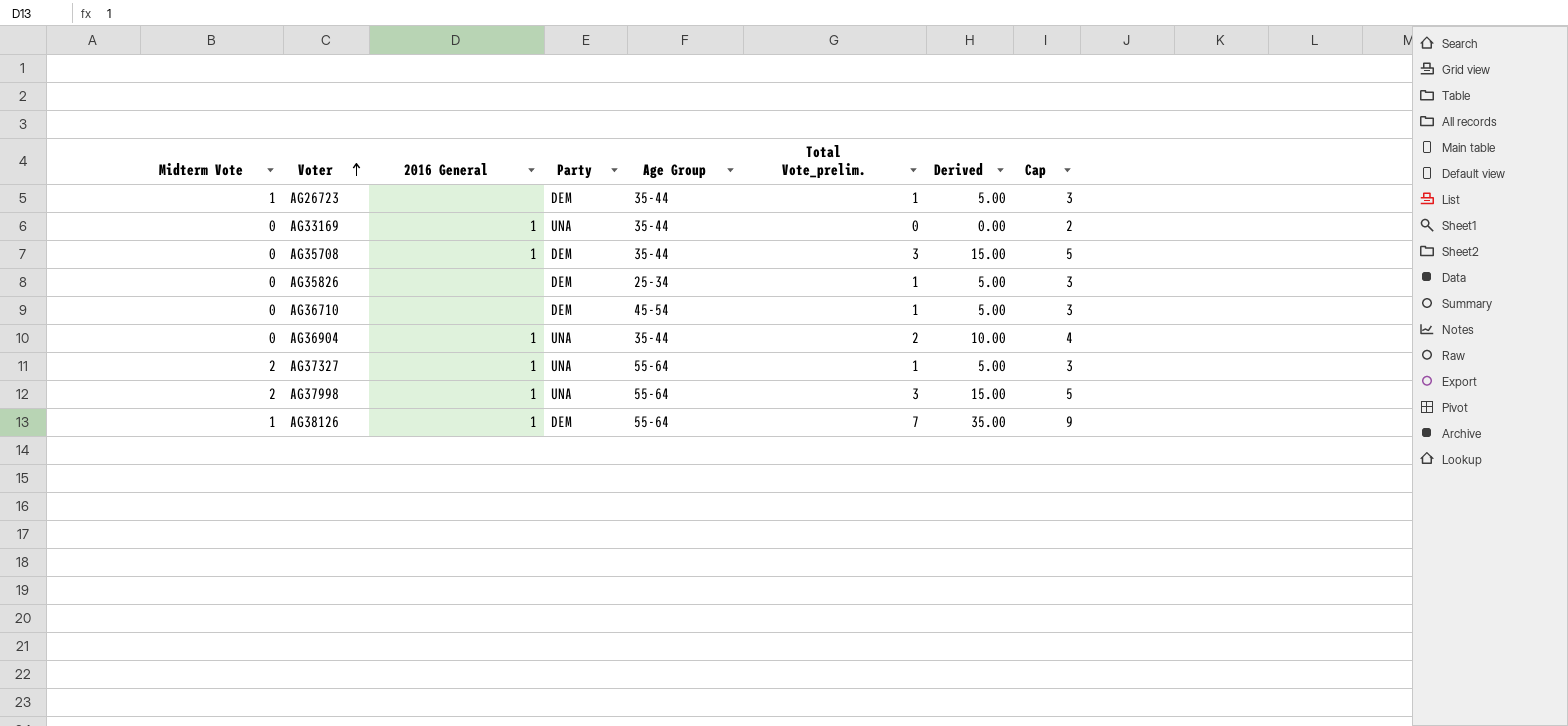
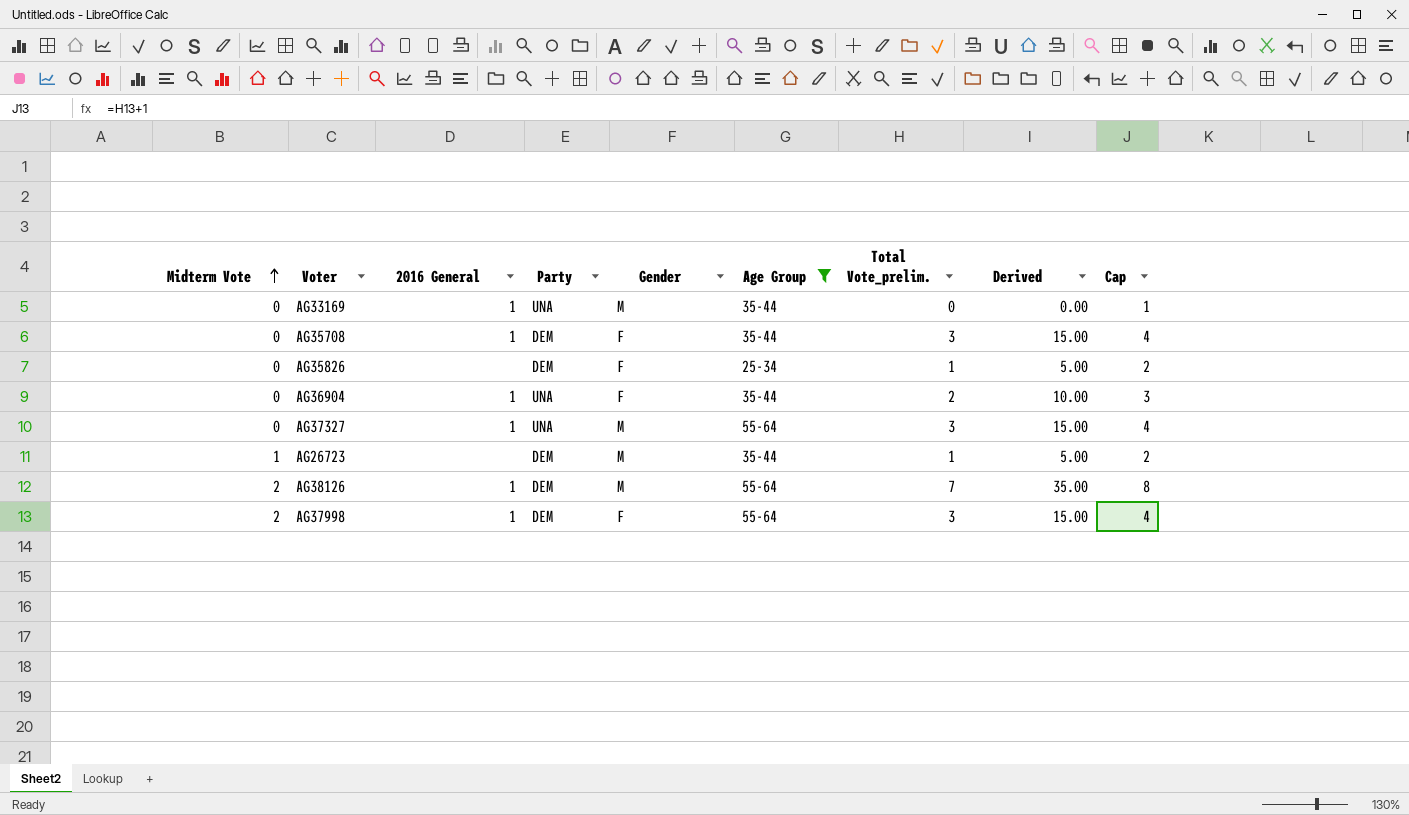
filter: none -> Age Group != 45-54
row order: Voter ascending -> Midterm Vote ascending
column Gender | position: none -> 5
column Cap | formula: [Total Vote_prelim.] + 2 -> [Total Vote_prelim.] + 1
AG37327 | Midterm Vote: 2 -> 0
AG37327 | Total Vote_prelim.: 1 -> 3
AG37327 | Derived: 5.00 -> 15.00
AG38126 | Midterm Vote: 1 -> 2
AG37998 | Party: UNA -> DEM

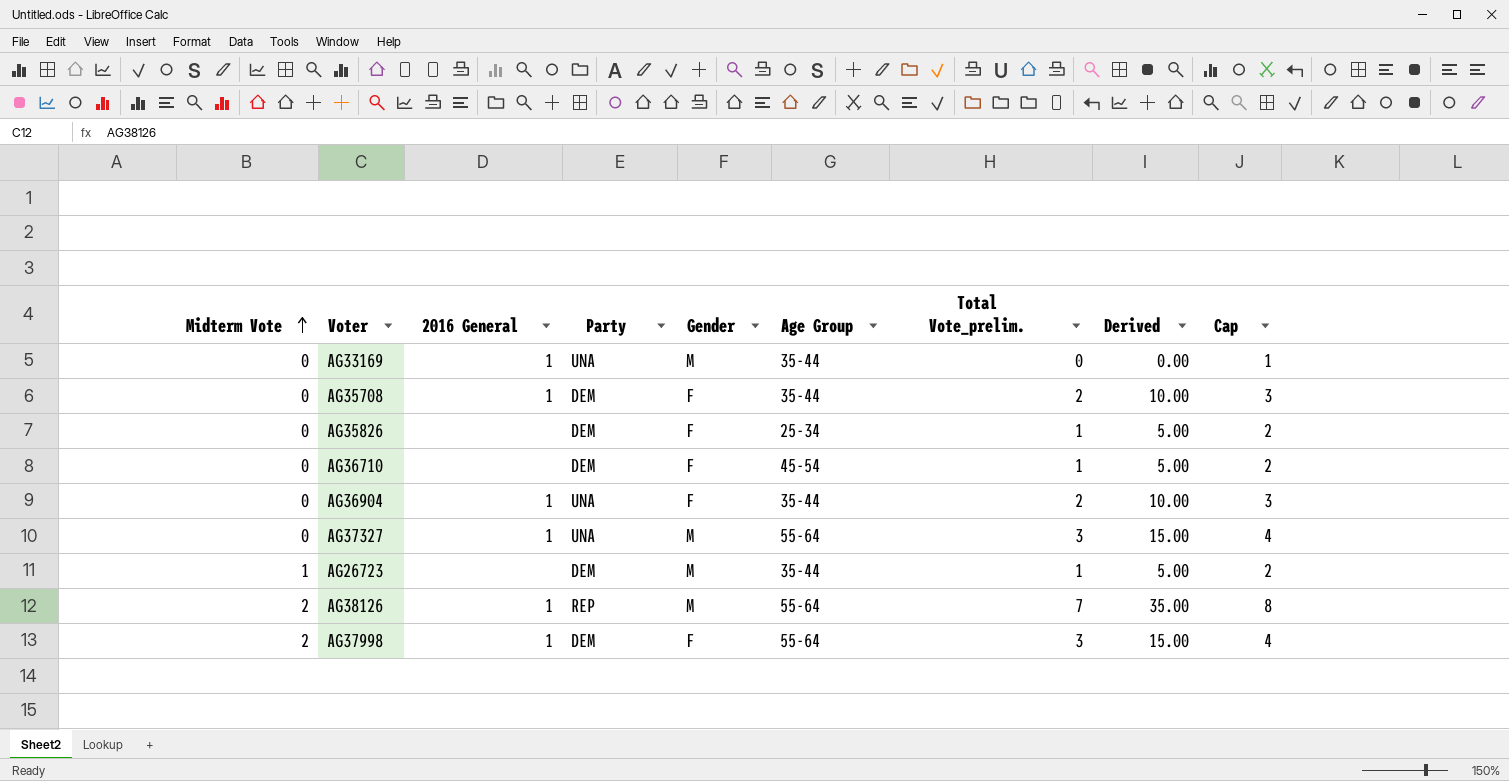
filter: Age Group != 45-54 -> none
AG35708 | Total Vote_prelim.: 3 -> 2
AG35708 | Derived: 15.00 -> 10.00
AG35708 | Cap: 4 -> 3
AG38126 | Party: DEM -> REP

